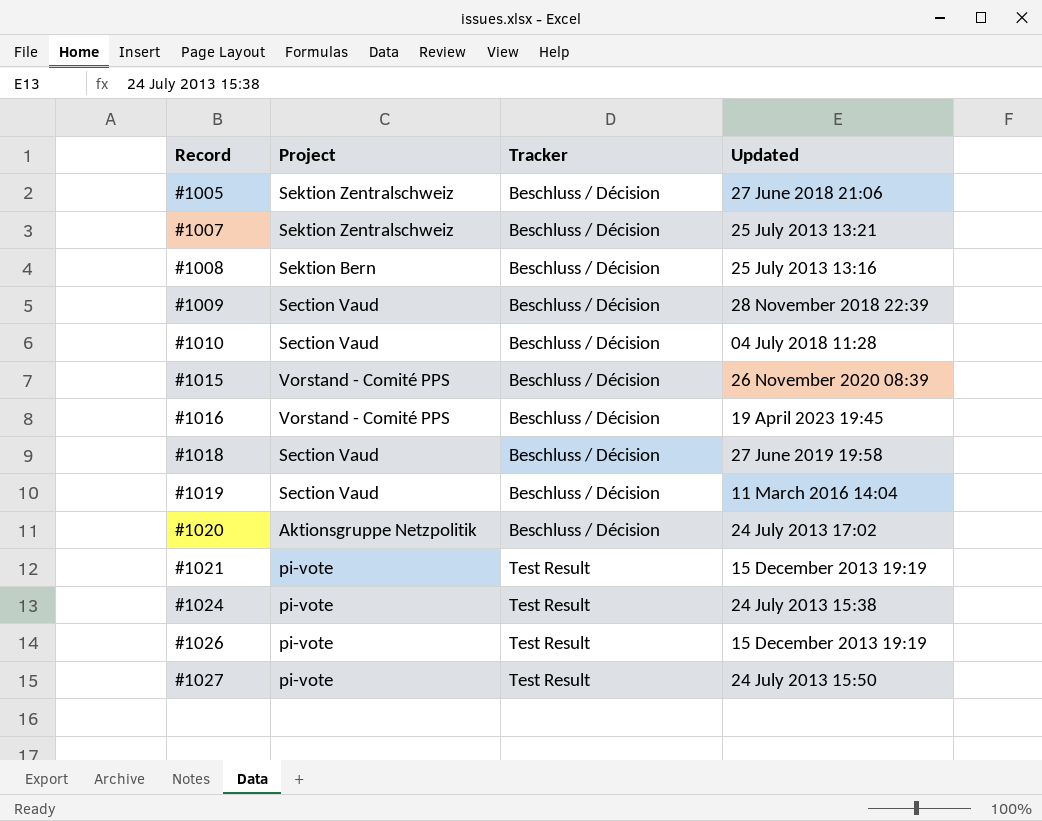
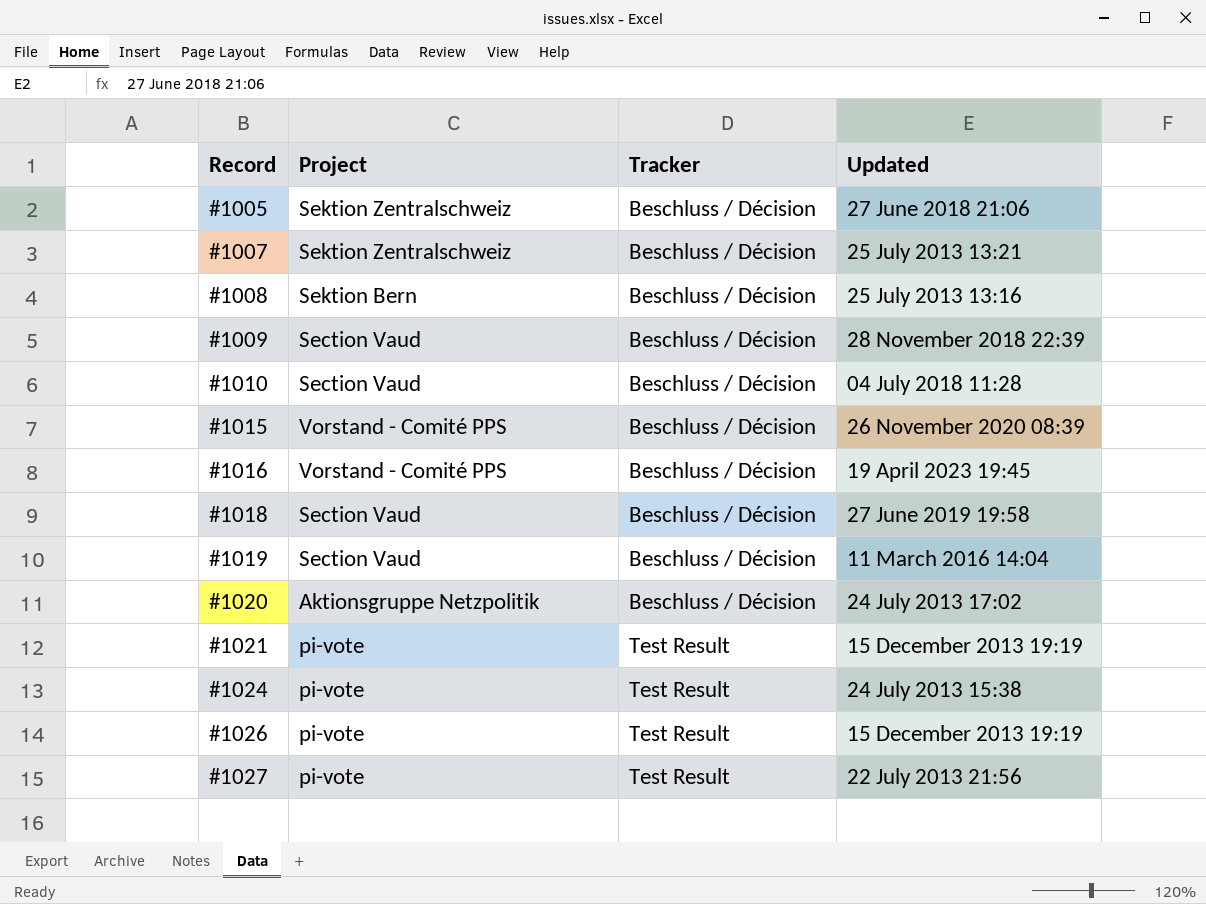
#1027 | Updated: 24 July 2013 15:50 -> 22 July 2013 21:56

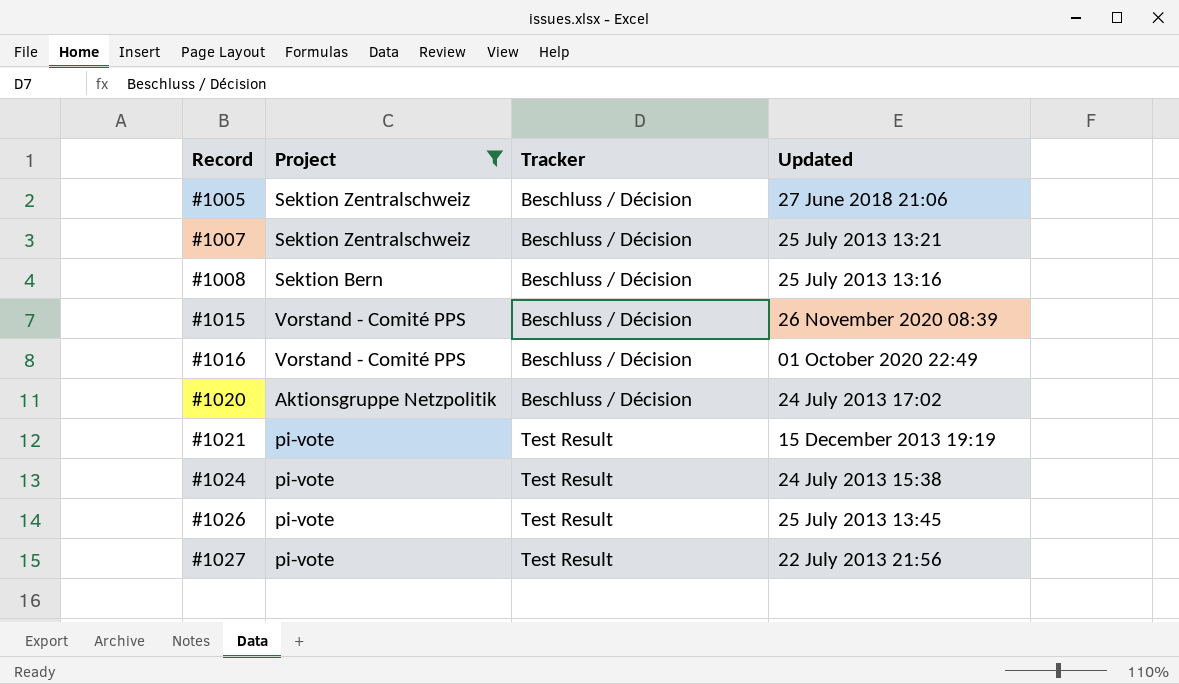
filter: none -> Project != Section Vaud
#1016 | Updated: 19 April 2023 19:45 -> 01 October 2020 22:49
#1026 | Updated: 15 December 2013 19:19 -> 25 July 2013 13:45

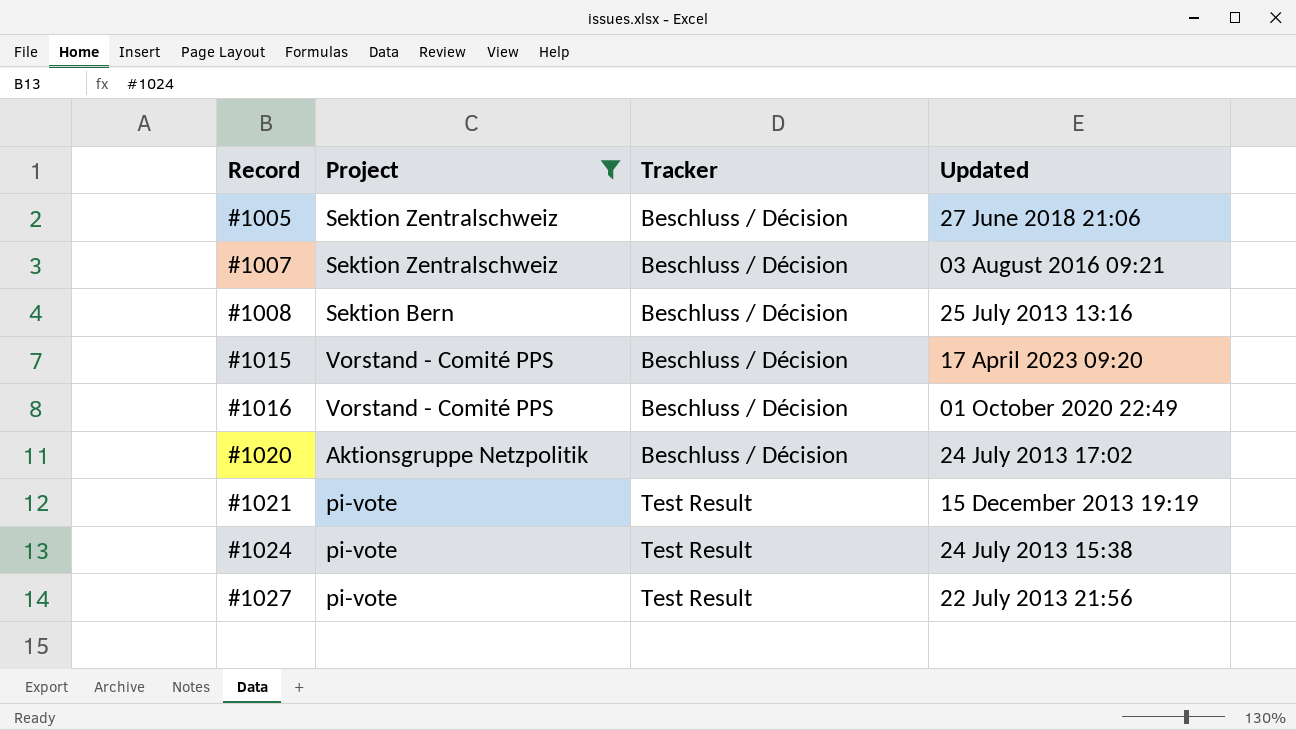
row #1026: pi-vote | Test Result | 25 July 2013 13:45 -> none
#1007 | Updated: 25 July 2013 13:21 -> 03 August 2016 09:21
#1015 | Updated: 26 November 2020 08:39 -> 17 April 2023 09:20

